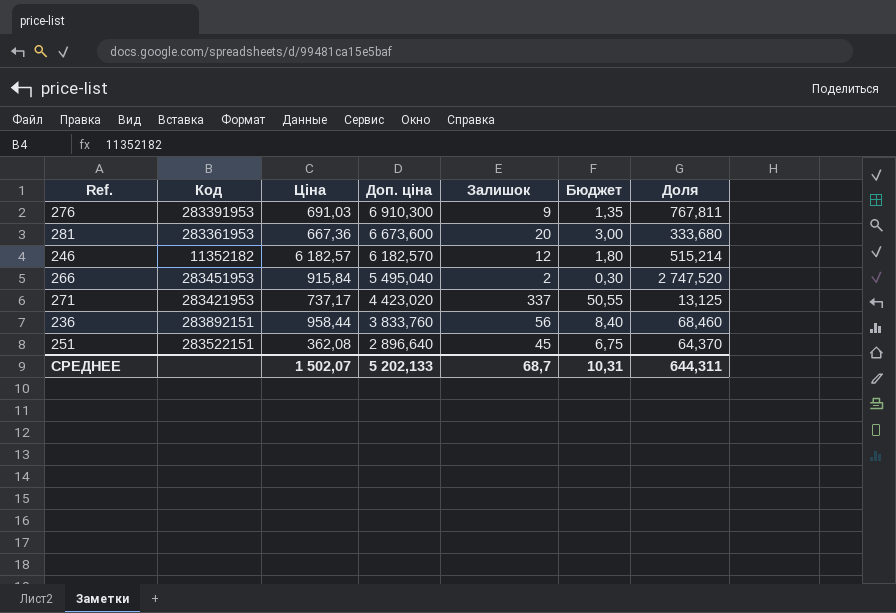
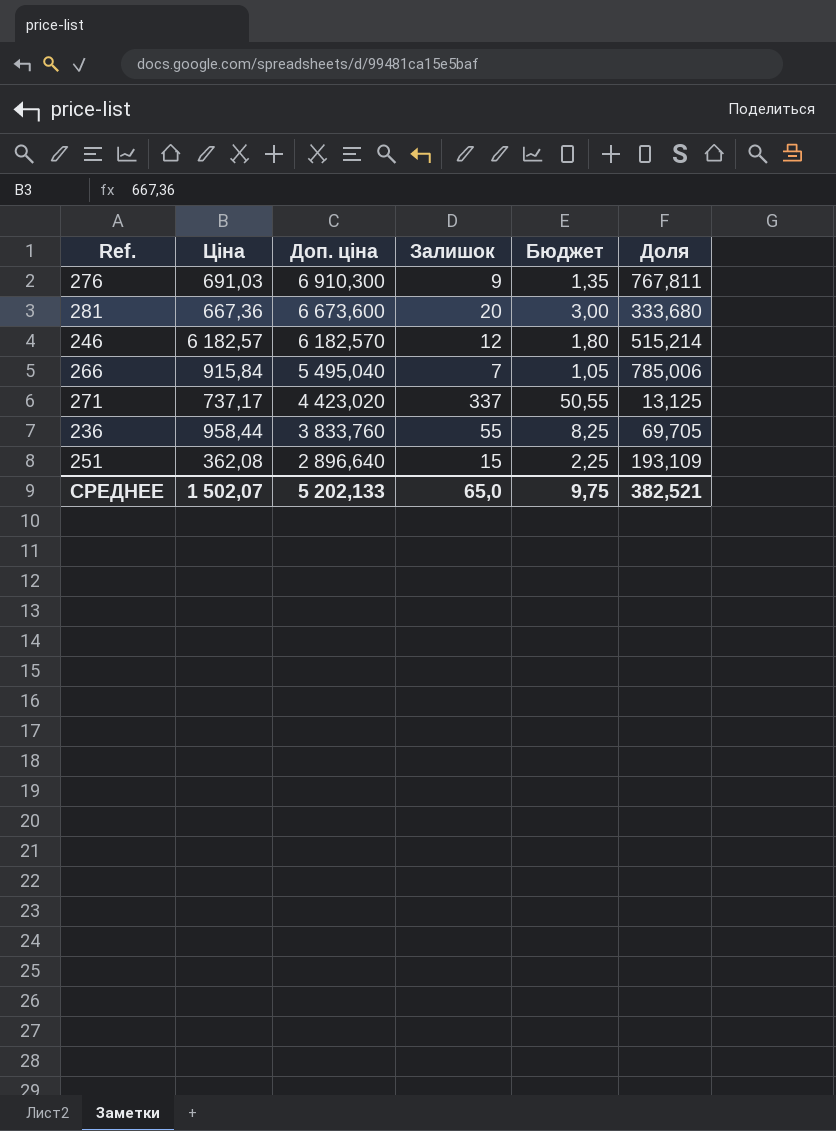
column Код | position: 2 -> none
266 | Залишок: 2 -> 7
266 | Бюджет: 0,30 -> 1,05
266 | Доля: 2 747,520 -> 785,006
236 | Залишок: 56 -> 55
236 | Бюджет: 8,40 -> 8,25
236 | Доля: 68,460 -> 69,705
251 | Залишок: 45 -> 15
251 | Бюджет: 6,75 -> 2,25
251 | Доля: 64,370 -> 193,109
СРЕДНЕЕ | Залишок: 68,7 -> 65,0
СРЕДНЕЕ | Бюджет: 10,31 -> 9,75
СРЕДНЕЕ | Доля: 644,311 -> 382,521

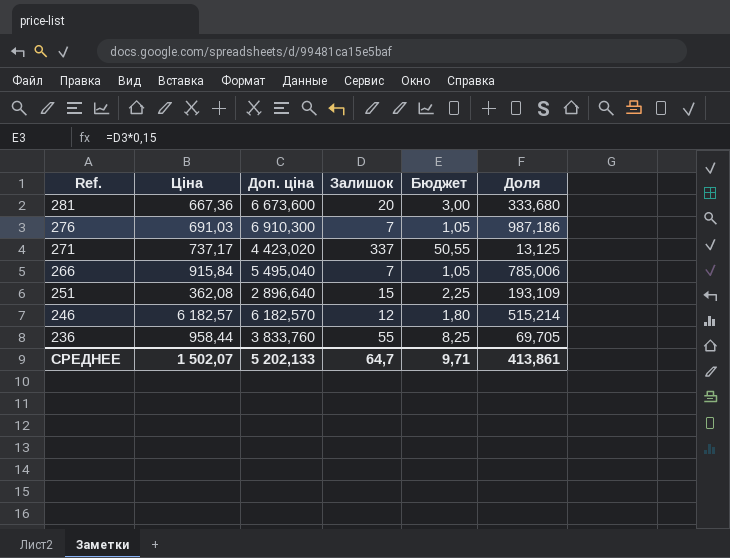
row order: Доп. ціна descending -> Ref. descending
276 | Залишок: 9 -> 7
276 | Бюджет: 1,35 -> 1,05
276 | Доля: 767,811 -> 987,186
СРЕДНЕЕ | Залишок: 65,0 -> 64,7
СРЕДНЕЕ | Бюджет: 9,75 -> 9,71
СРЕДНЕЕ | Доля: 382,521 -> 413,861

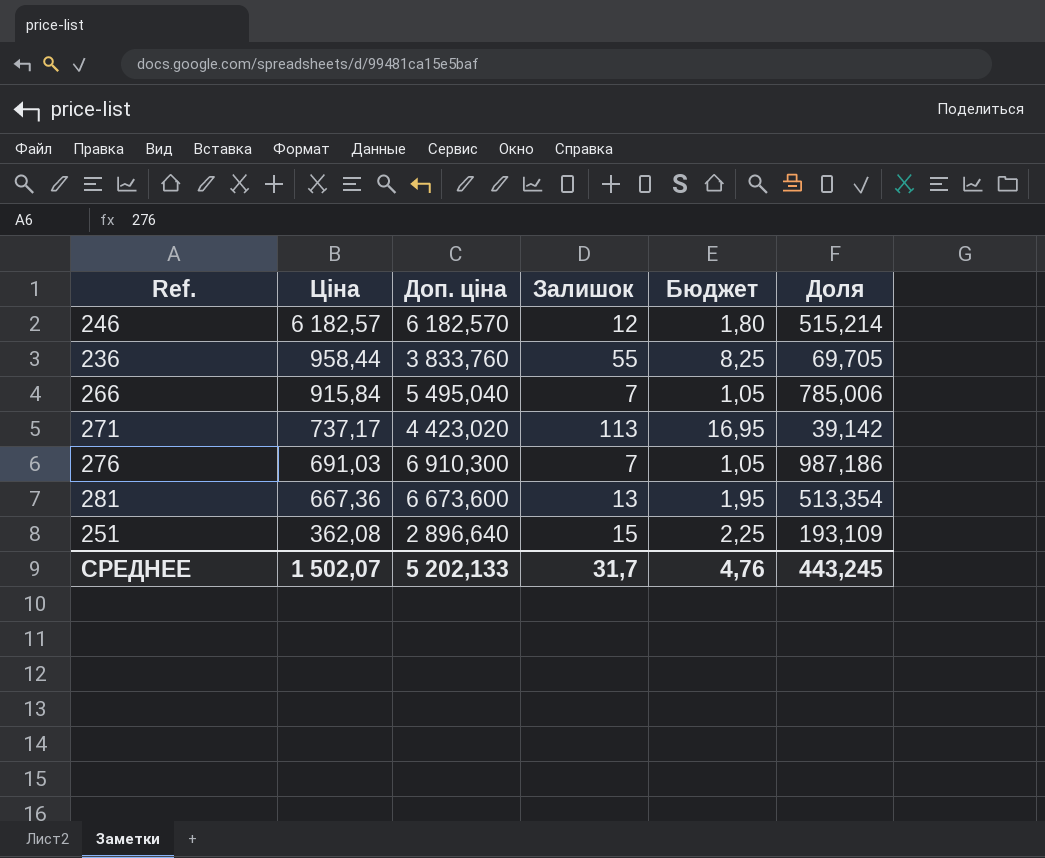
row order: Ref. descending -> Ціна descending
271 | Залишок: 337 -> 113
271 | Бюджет: 50,55 -> 16,95
271 | Доля: 13,125 -> 39,142
281 | Залишок: 20 -> 13
281 | Бюджет: 3,00 -> 1,95
281 | Доля: 333,680 -> 513,354
СРЕДНЕЕ | Залишок: 64,7 -> 31,7
СРЕДНЕЕ | Бюджет: 9,71 -> 4,76
СРЕДНЕЕ | Доля: 413,861 -> 443,245

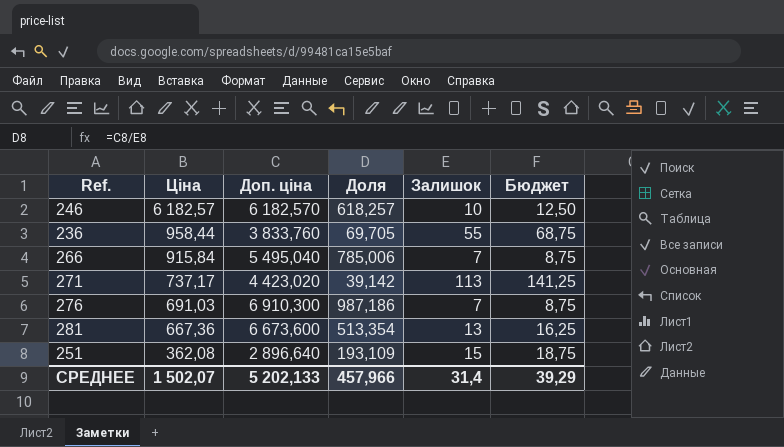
column Доля | position: 6 -> 4
column Бюджет | formula: [Залишок] * 0,15 -> [Залишок] * 1,25
246 | Доля: 515,214 -> 618,257
246 | Залишок: 12 -> 10
СРЕДНЕЕ | Доля: 443,245 -> 457,966
СРЕДНЕЕ | Залишок: 31,7 -> 31,4
СРЕДНЕЕ | Бюджет: 4,76 -> 39,29

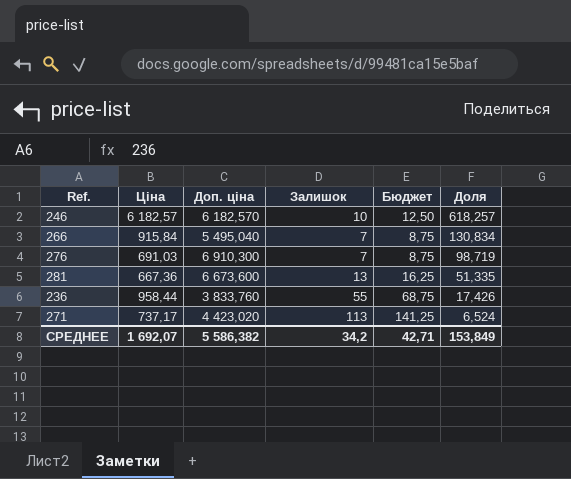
row order: Ціна descending -> Доля descending
column Доля | formula: [Доп. ціна] / [Залишок] -> [Ціна] / [Залишок]
column Доля | position: 4 -> 6
row 251: 362,08 | 2 896,640 | 193,109 | 15 | 18,75 -> none
СРЕДНЕЕ | Ціна: 1 502,07 -> 1 692,07
СРЕДНЕЕ | Доп. ціна: 5 202,133 -> 5 586,382
СРЕДНЕЕ | Залишок: 31,4 -> 34,2
СРЕДНЕЕ | Бюджет: 39,29 -> 42,71
СРЕДНЕЕ | Доля: 457,966 -> 153,849

